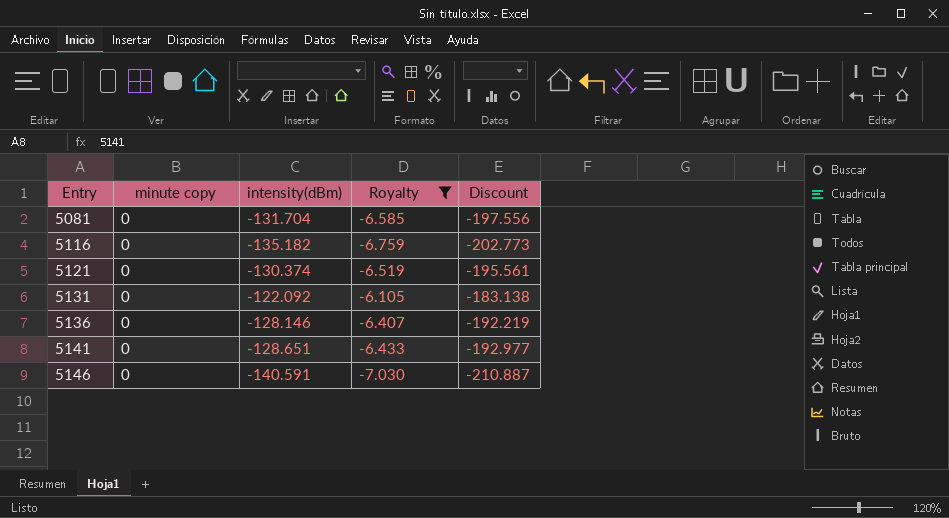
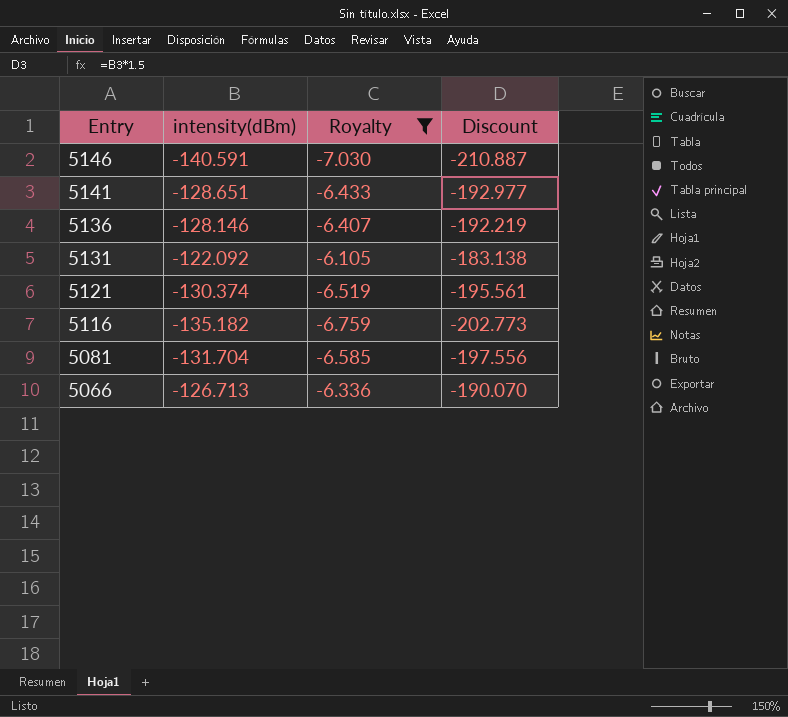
row order: Entry ascending -> Entry descending
column minute copy | position: 2 -> none
row 5066: none -> -126.713 | -6.336 | -190.070

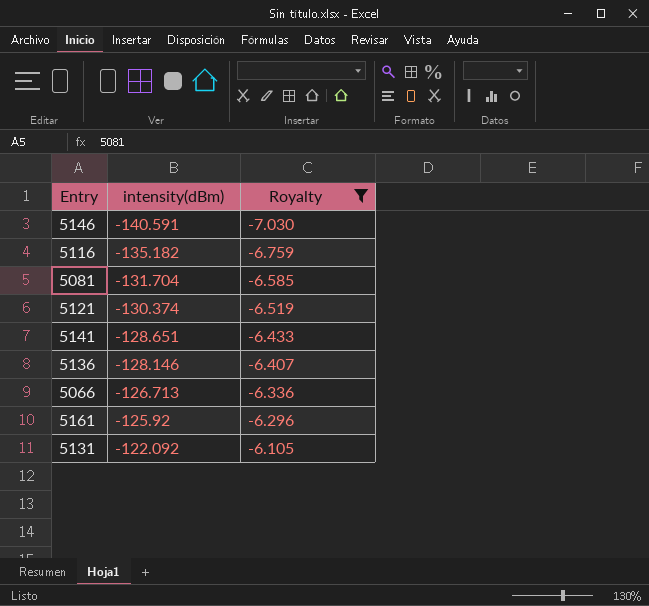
row order: Entry descending -> intensity(dBm) ascending
column Discount | formula: [intensity(dBm)] * 1.5 -> none
row 5161: none -> -125.92 | -6.296

